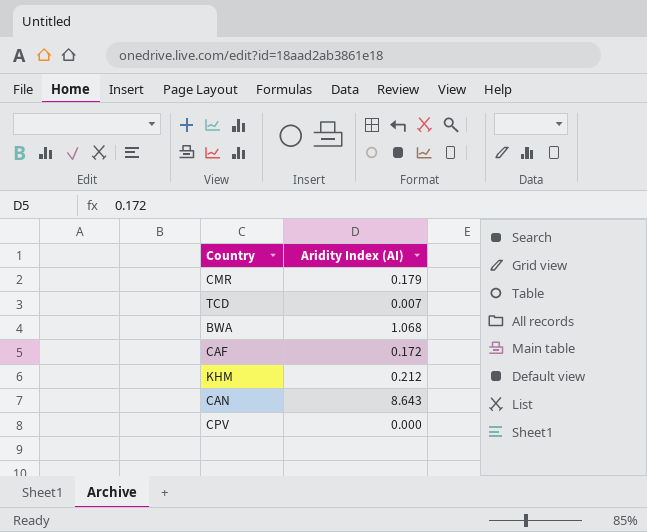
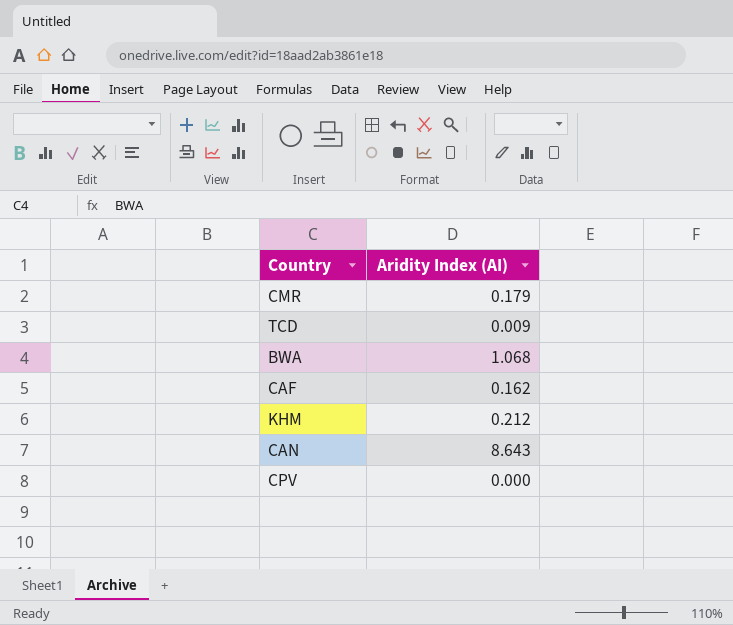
TCD | Aridity Index (AI): 0.007 -> 0.009
CAF | Aridity Index (AI): 0.172 -> 0.162

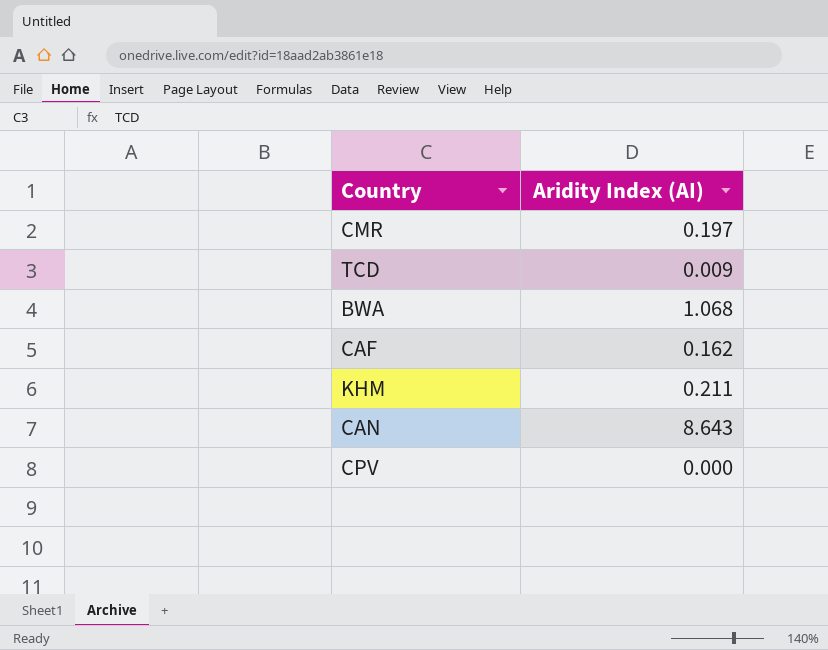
CMR | Aridity Index (AI): 0.179 -> 0.197
KHM | Aridity Index (AI): 0.212 -> 0.211

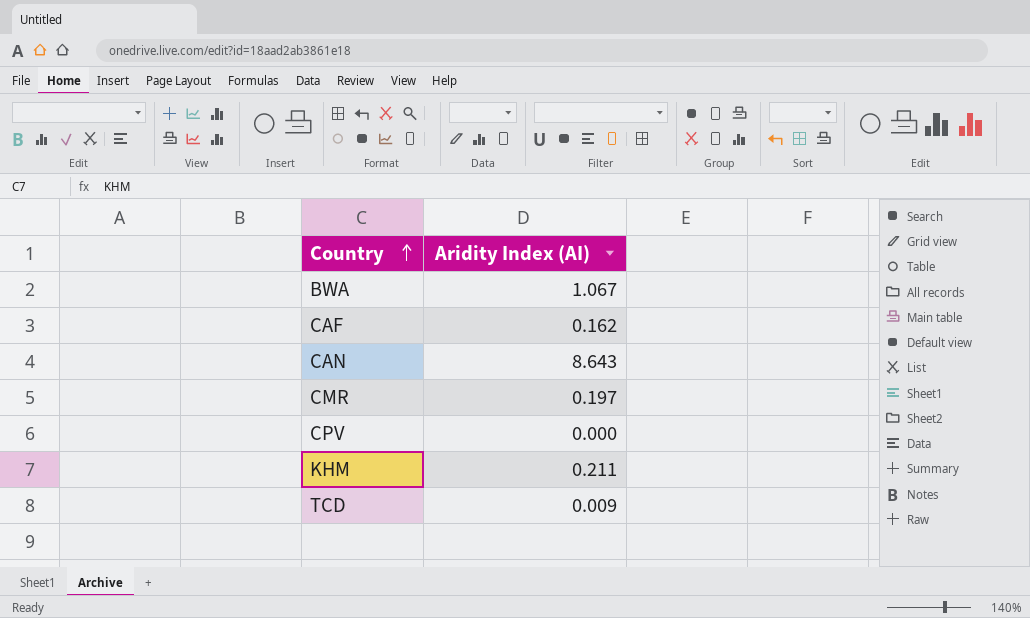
row order: none -> Country ascending
BWA | Aridity Index (AI): 1.068 -> 1.067

